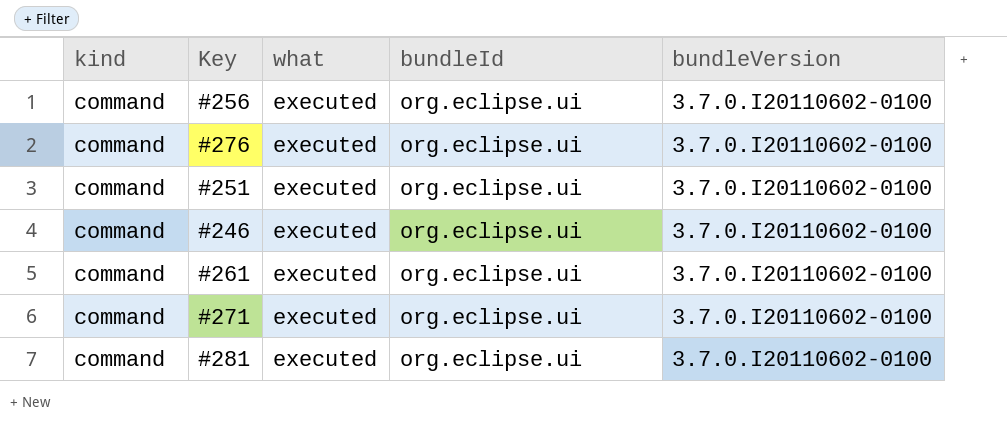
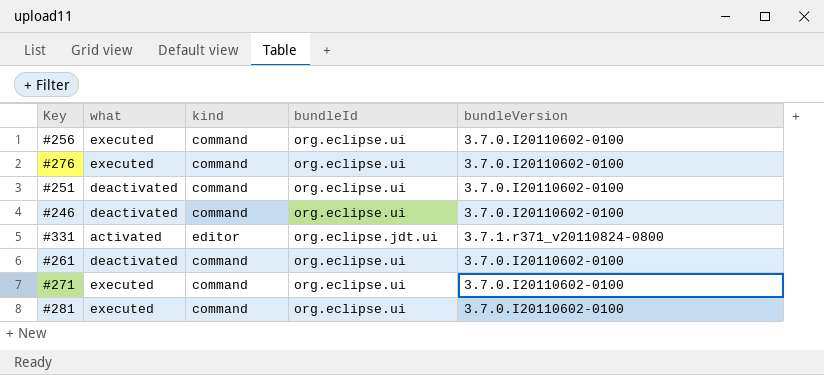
column kind | position: 1 -> 3
#251 | what: executed -> deactivated
#246 | what: executed -> deactivated
row #331: none -> activated | editor | org.eclipse.jdt.ui | 3.7.1.r371_v20110824-0800
#261 | what: executed -> deactivated

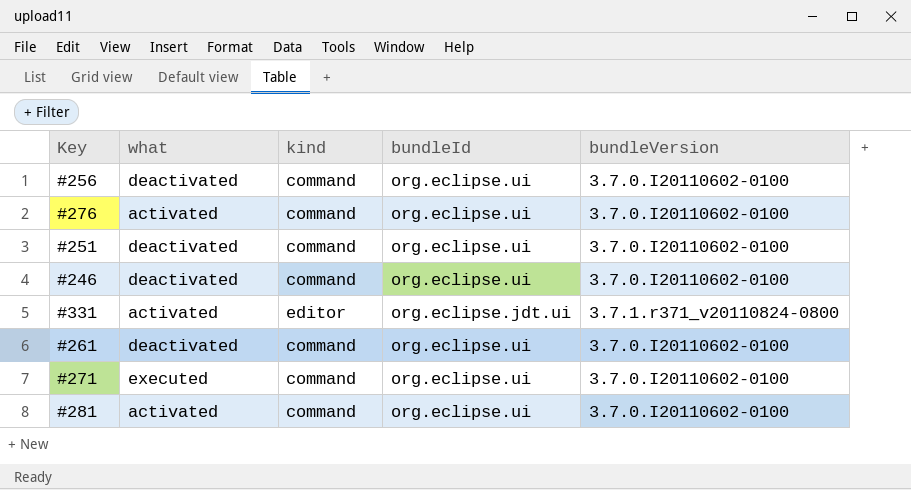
#256 | what: executed -> deactivated
#276 | what: executed -> activated
#281 | what: executed -> activated

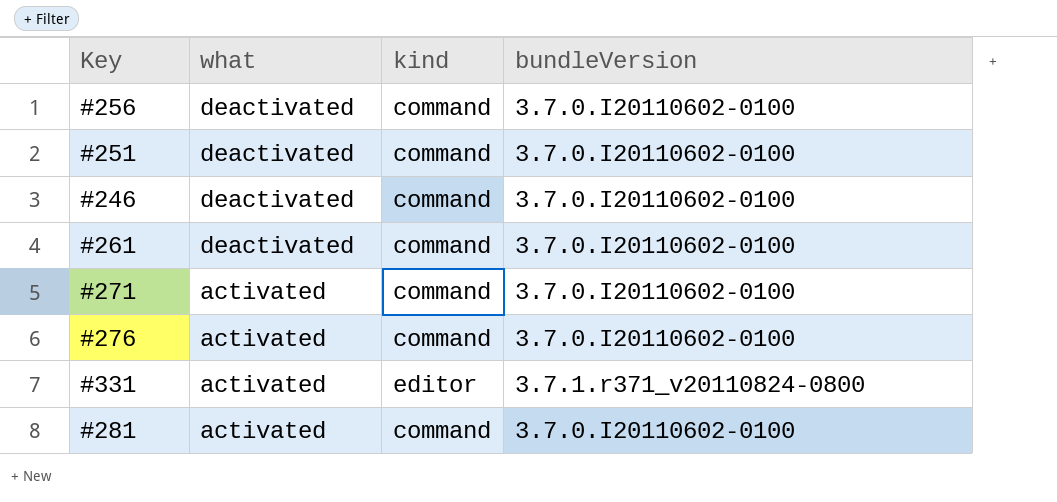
row order: none -> what descending
column bundleId | position: 4 -> none
#271 | what: executed -> activated

